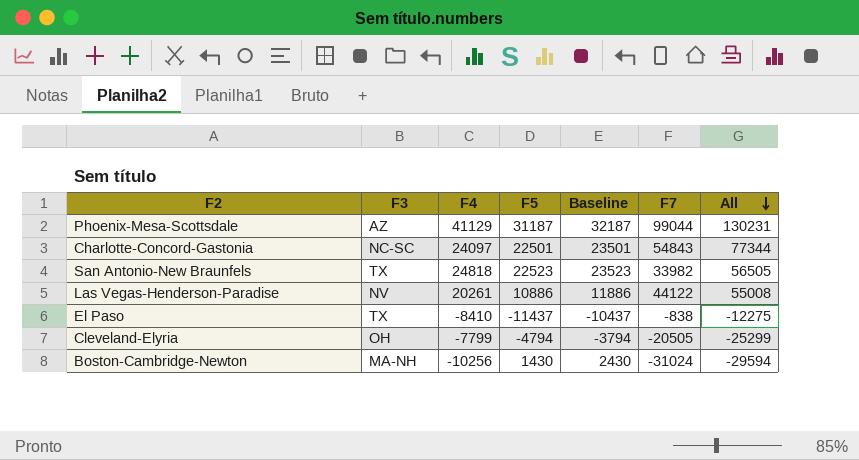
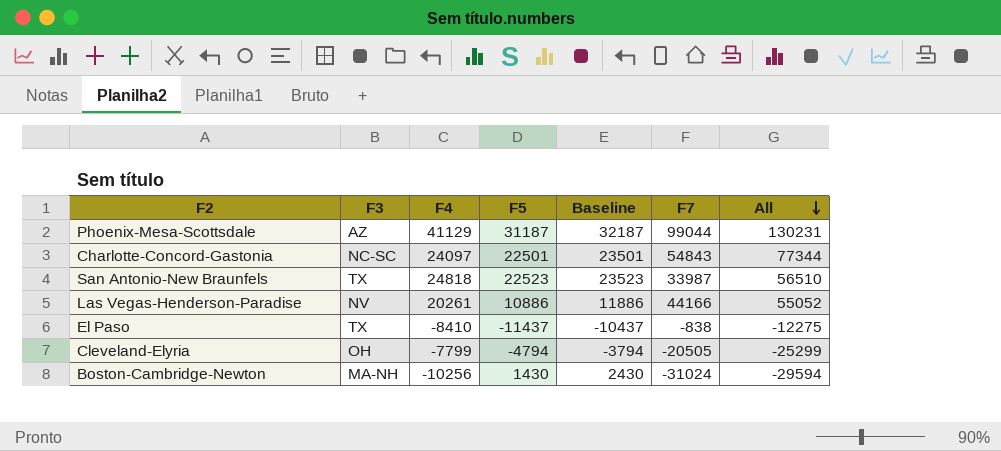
San Antonio-New Braunfels | F7: 33982 -> 33987
San Antonio-New Braunfels | All: 56505 -> 56510
Las Vegas-Henderson-Paradise | F7: 44122 -> 44166
Las Vegas-Henderson-Paradise | All: 55008 -> 55052

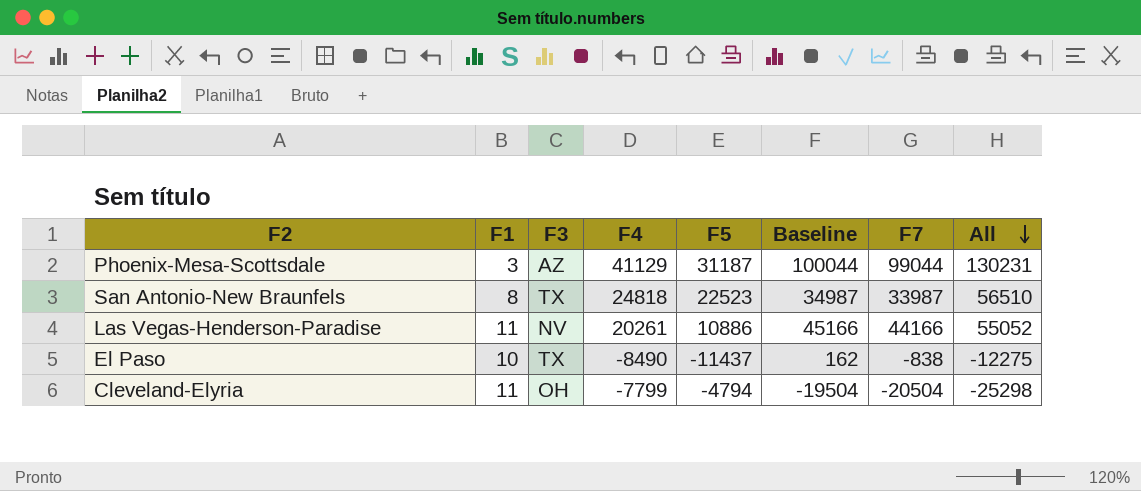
column F1 | position: none -> 2
column Baseline | formula: [F5] + 1000 -> [F7] + 1000
row Charlotte-Concord-Gastonia: NC-SC | 24097 | 22501 | 23501 | 54843 | 77344 -> none
row Boston-Cambridge-Newton: MA-NH | -10256 | 1430 | 2430 | -31024 | -29594 -> none
El Paso | F4: -8410 -> -8490
Cleveland-Elyria | F7: -20505 -> -20504
Cleveland-Elyria | All: -25299 -> -25298

